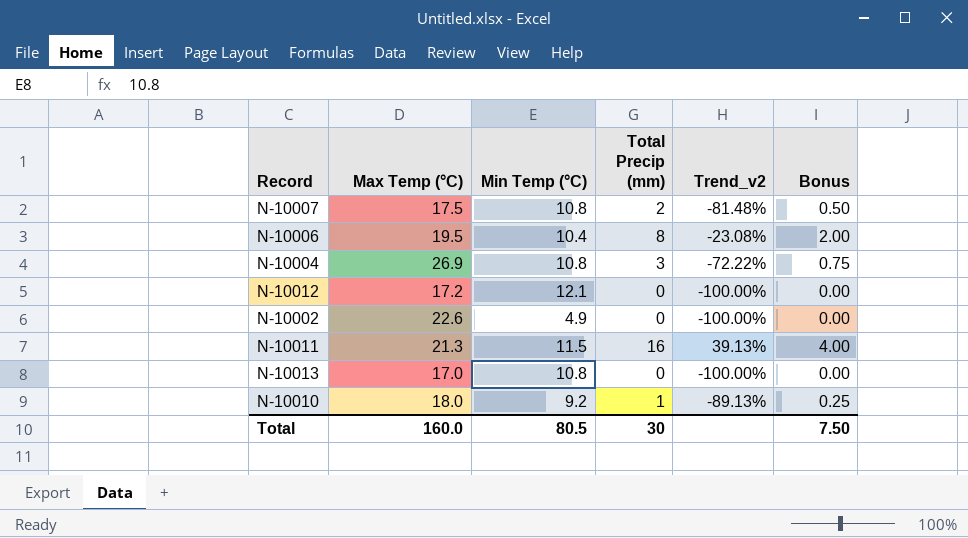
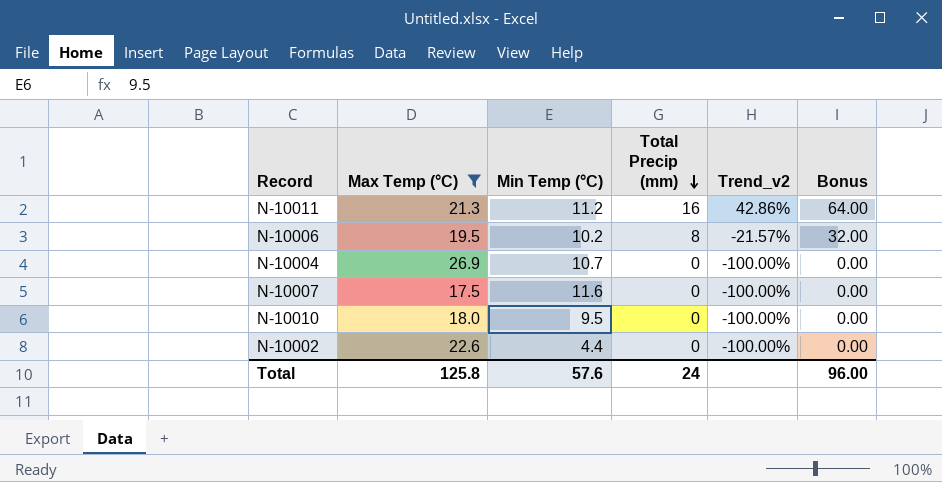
filter: none -> Max Temp (°C) >= 17.5
row order: none -> Total Precip (mm) descending
column Bonus | formula: [Total Precip (mm)] * 0.25 -> [Total Precip (mm)] * 4
N-10011 | Min Temp (°C): 11.5 -> 11.2
N-10011 | Trend_v2: 39.13% -> 42.86%
N-10006 | Min Temp (°C): 10.4 -> 10.2
N-10006 | Trend_v2: -23.08% -> -21.57%
N-10004 | Min Temp (°C): 10.8 -> 10.7
N-10004 | Total Precip (mm): 3 -> 0
N-10004 | Trend_v2: -72.22% -> -100.00%
N-10007 | Min Temp (°C): 10.8 -> 11.6
N-10007 | Total Precip (mm): 2 -> 0
N-10007 | Trend_v2: -81.48% -> -100.00%
N-10010 | Min Temp (°C): 9.2 -> 9.5
N-10010 | Total Precip (mm): 1 -> 0
N-10010 | Trend_v2: -89.13% -> -100.00%
N-10002 | Min Temp (°C): 4.9 -> 4.4
Total | Max Temp (°C): 160.0 -> 125.8
Total | Min Temp (°C): 80.5 -> 57.6
Total | Total Precip (mm): 30 -> 24
Total | Bonus: 7.50 -> 96.00

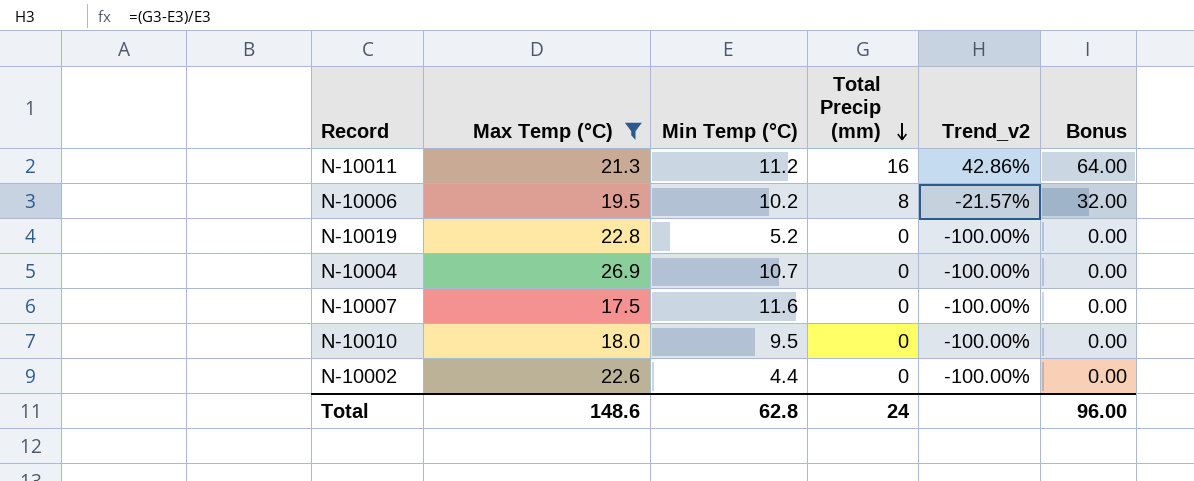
row N-10019: none -> 22.8 | 5.2 | 0 | -100.00% | 0.00
Total | Max Temp (°C): 125.8 -> 148.6
Total | Min Temp (°C): 57.6 -> 62.8

